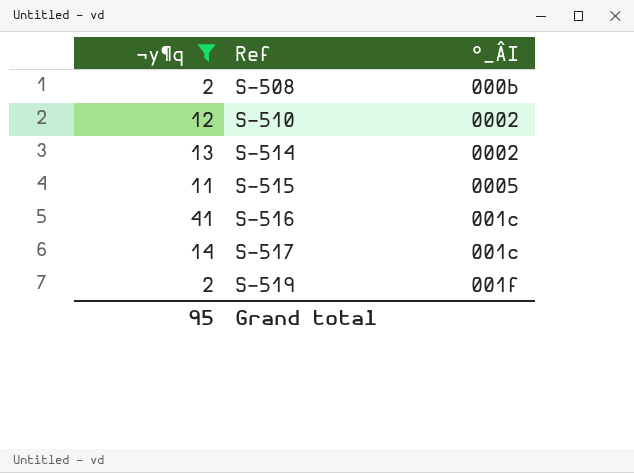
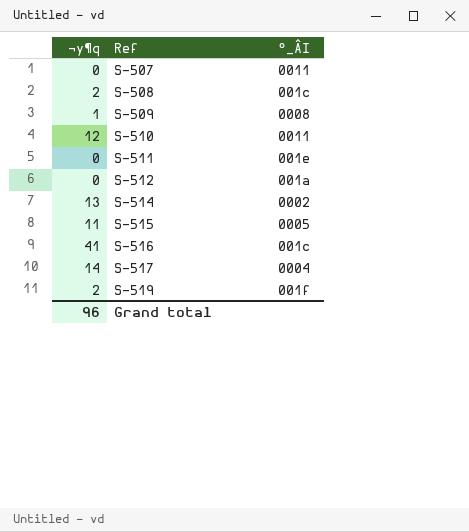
filter: ¬y¶q >= 2 -> none
S-508 | °_ÂI: 000b -> 001c
S-510 | °_ÂI: 0002 -> 0011
S-517 | °_ÂI: 001c -> 0004
Grand total | ¬y¶q: 95 -> 96

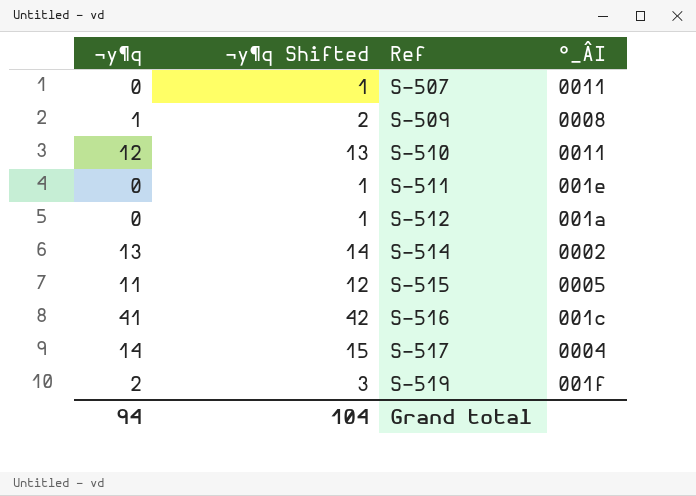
column ¬y¶q Shifted | formula: none -> [¬y¶q] + 1
row S-508: 2 | 001c -> none
Grand total | ¬y¶q: 96 -> 94

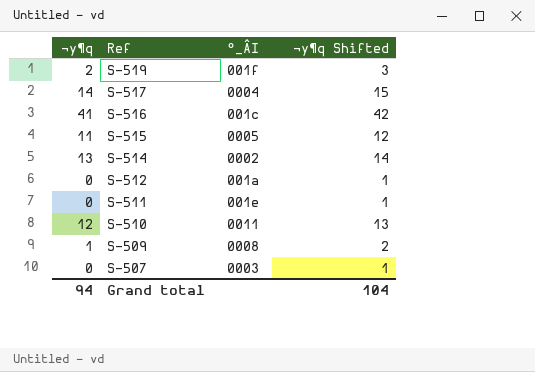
row order: Ref ascending -> Ref descending
column ¬y¶q Shifted | position: 2 -> 4
S-507 | °_ÂI: 0011 -> 0003

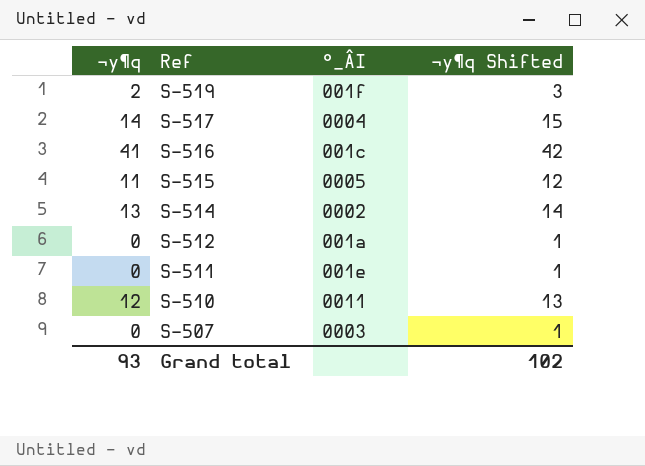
row S-509: 1 | 0008 | 2 -> none
Grand total | ¬y¶q: 94 -> 93
Grand total | ¬y¶q Shifted: 104 -> 102

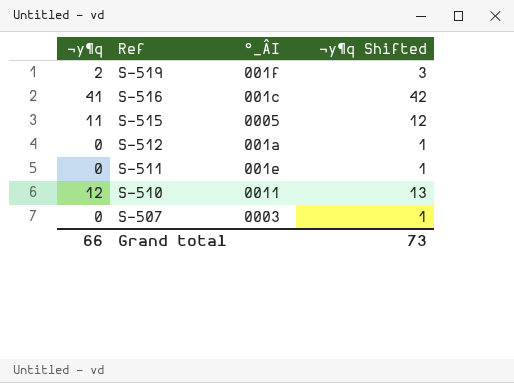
row S-517: 14 | 0004 | 15 -> none
row S-514: 13 | 0002 | 14 -> none
Grand total | ¬y¶q: 93 -> 66
Grand total | ¬y¶q Shifted: 102 -> 73

